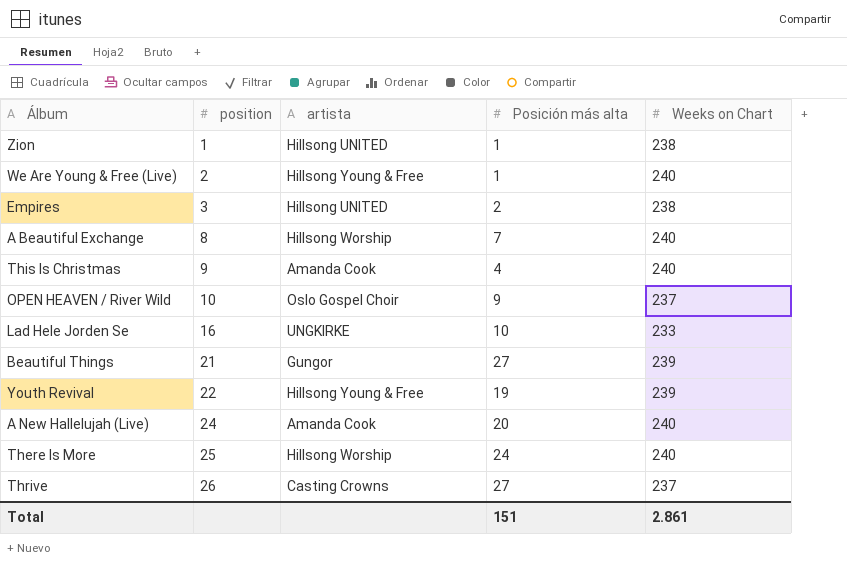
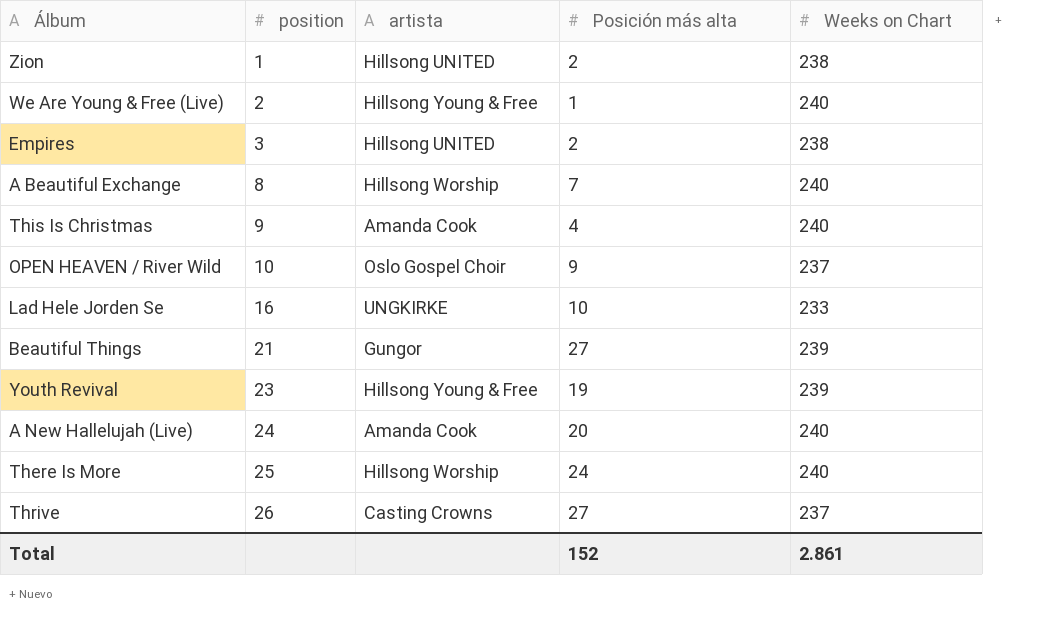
Zion | Posición más alta: 1 -> 2
Youth Revival | position: 22 -> 23
Total | Posición más alta: 151 -> 152

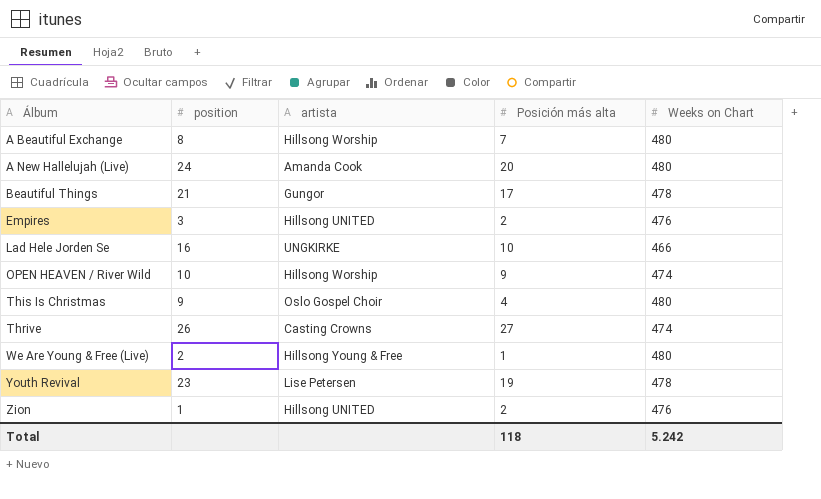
row order: position ascending -> Álbum ascending
row There Is More: 25 | Hillsong Worship | 24 | 240 -> none
A Beautiful Exchange | Weeks on Chart: 240 -> 480
A New Hallelujah (Live) | Weeks on Chart: 240 -> 480
Beautiful Things | Posición más alta: 27 -> 17
Beautiful Things | Weeks on Chart: 239 -> 478
Empires | Weeks on Chart: 238 -> 476
Lad Hele Jorden Se | Weeks on Chart: 233 -> 466
OPEN HEAVEN / River Wild | artista: Oslo Gospel Choir -> Hillsong Worship
OPEN HEAVEN / River Wild | Weeks on Chart: 237 -> 474
This Is Christmas | artista: Amanda Cook -> Oslo Gospel Choir
This Is Christmas | Weeks on Chart: 240 -> 480
Thrive | Weeks on Chart: 237 -> 474
We Are Young & Free (Live) | Weeks on Chart: 240 -> 480
Youth Revival | artista: Hillsong Young & Free -> Lise Petersen
Youth Revival | Weeks on Chart: 239 -> 478
Zion | Weeks on Chart: 238 -> 476
Total | Posición más alta: 152 -> 118
Total | Weeks on Chart: 2.861 -> 5.242

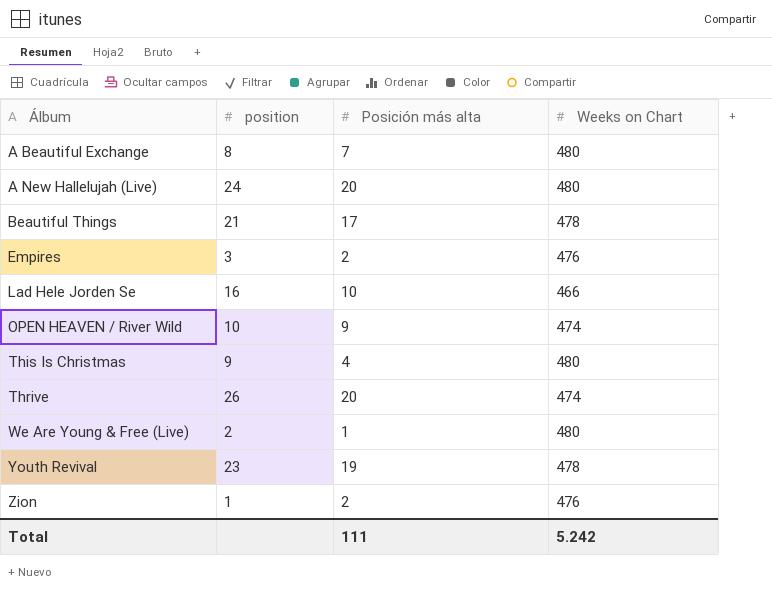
column artista | position: 3 -> none
Thrive | Posición más alta: 27 -> 20
Total | Posición más alta: 118 -> 111

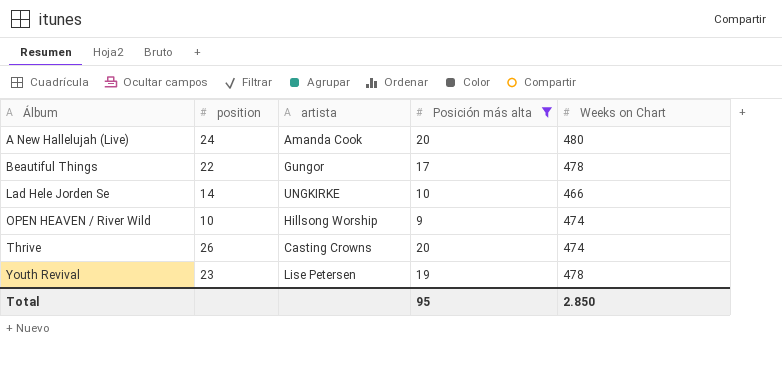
filter: none -> Posición más alta >= 9
column artista | position: none -> 3
Beautiful Things | position: 21 -> 22
Lad Hele Jorden Se | position: 16 -> 14
Total | Posición más alta: 111 -> 95
Total | Weeks on Chart: 5.242 -> 2.850

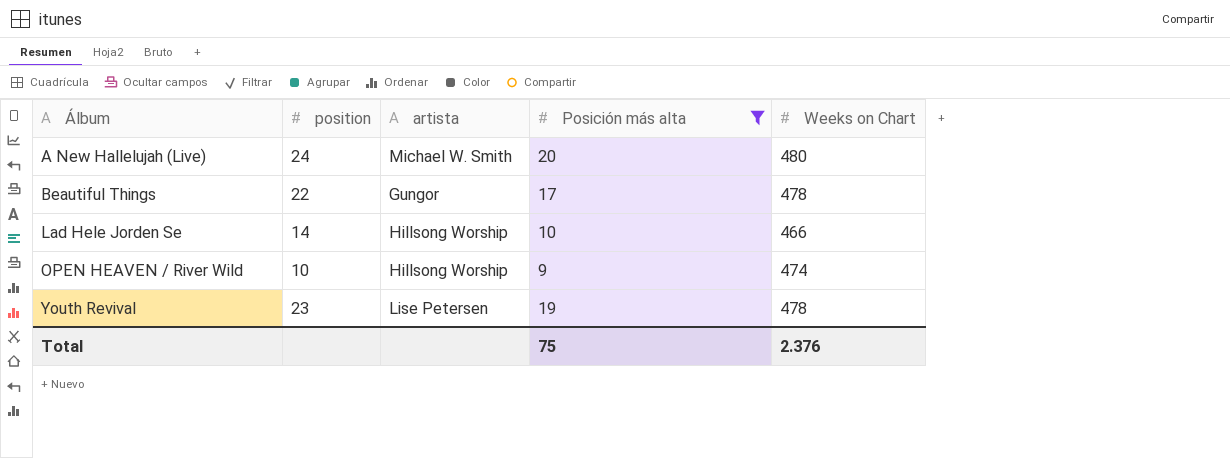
row Thrive: 26 | Casting Crowns | 20 | 474 -> none
A New Hallelujah (Live) | artista: Amanda Cook -> Michael W. Smith
Lad Hele Jorden Se | artista: UNGKIRKE -> Hillsong Worship
Total | Posición más alta: 95 -> 75
Total | Weeks on Chart: 2.850 -> 2.376

